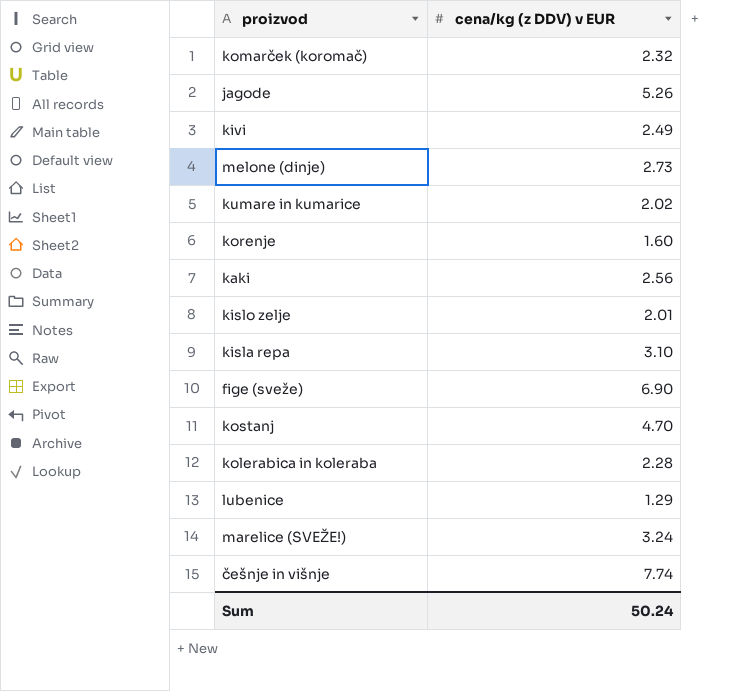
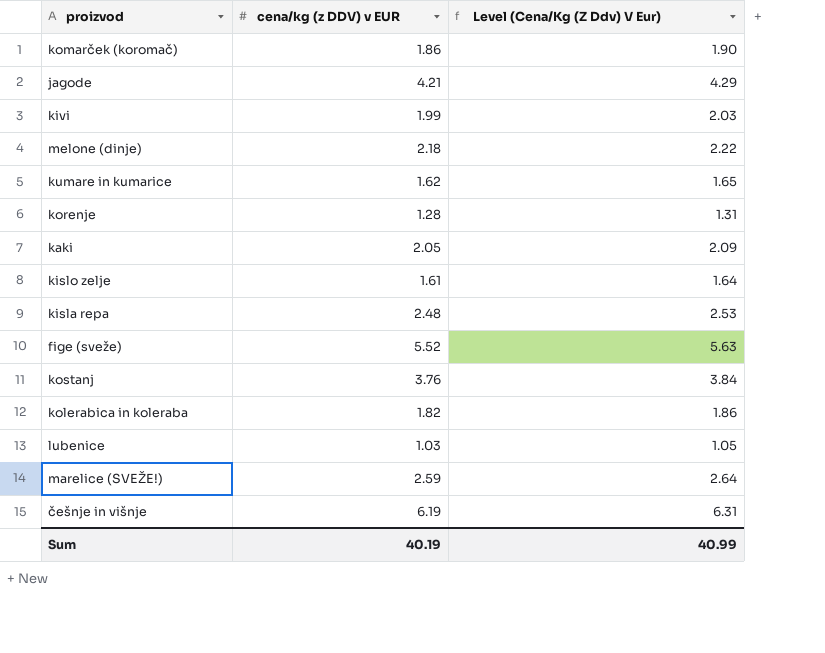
column Level (Cena/Kg (Z Ddv) V Eur) | formula: none -> [cena/kg (z DDV) v EUR] * 1.02
komarček (koromač) | cena/kg (z DDV) v EUR: 2.32 -> 1.86
jagode | cena/kg (z DDV) v EUR: 5.26 -> 4.21
kivi | cena/kg (z DDV) v EUR: 2.49 -> 1.99
melone (dinje) | cena/kg (z DDV) v EUR: 2.73 -> 2.18
kumare in kumarice | cena/kg (z DDV) v EUR: 2.02 -> 1.62
korenje | cena/kg (z DDV) v EUR: 1.60 -> 1.28
kaki | cena/kg (z DDV) v EUR: 2.56 -> 2.05
kislo zelje | cena/kg (z DDV) v EUR: 2.01 -> 1.61
kisla repa | cena/kg (z DDV) v EUR: 3.10 -> 2.48
fige (sveže) | cena/kg (z DDV) v EUR: 6.90 -> 5.52
kostanj | cena/kg (z DDV) v EUR: 4.70 -> 3.76
kolerabica in koleraba | cena/kg (z DDV) v EUR: 2.28 -> 1.82
lubenice | cena/kg (z DDV) v EUR: 1.29 -> 1.03
marelice (SVEŽE!) | cena/kg (z DDV) v EUR: 3.24 -> 2.59
češnje in višnje | cena/kg (z DDV) v EUR: 7.74 -> 6.19
Sum | cena/kg (z DDV) v EUR: 50.24 -> 40.19

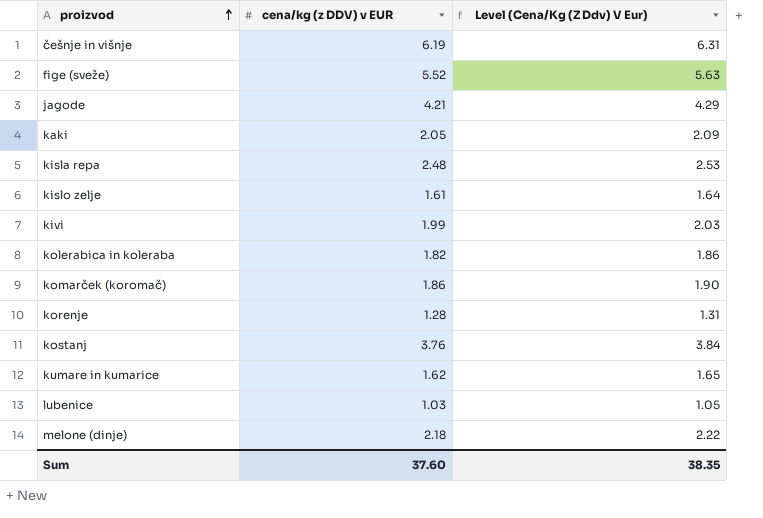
row order: none -> proizvod ascending
row marelice (SVEŽE!): 2.59 | 2.64 -> none
Sum | cena/kg (z DDV) v EUR: 40.19 -> 37.60
Sum | Level (Cena/Kg (Z Ddv) V Eur): 40.99 -> 38.35

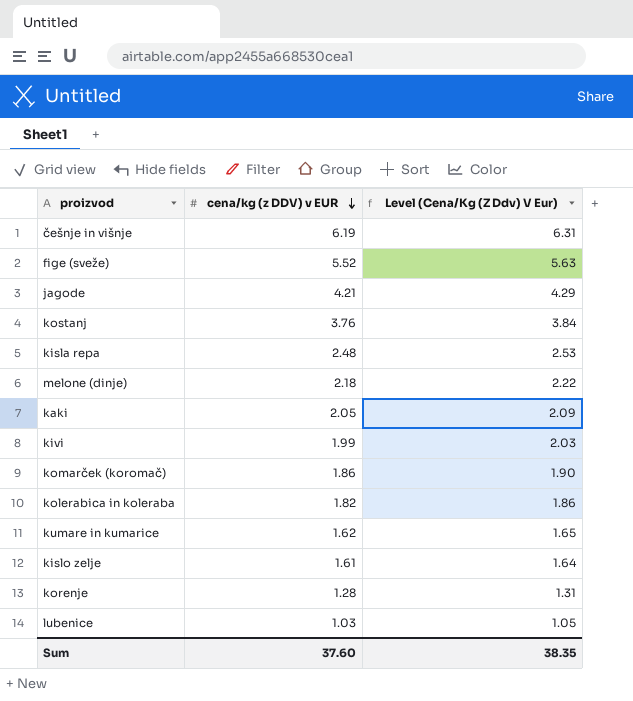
row order: proizvod ascending -> cena/kg (z DDV) v EUR descending

